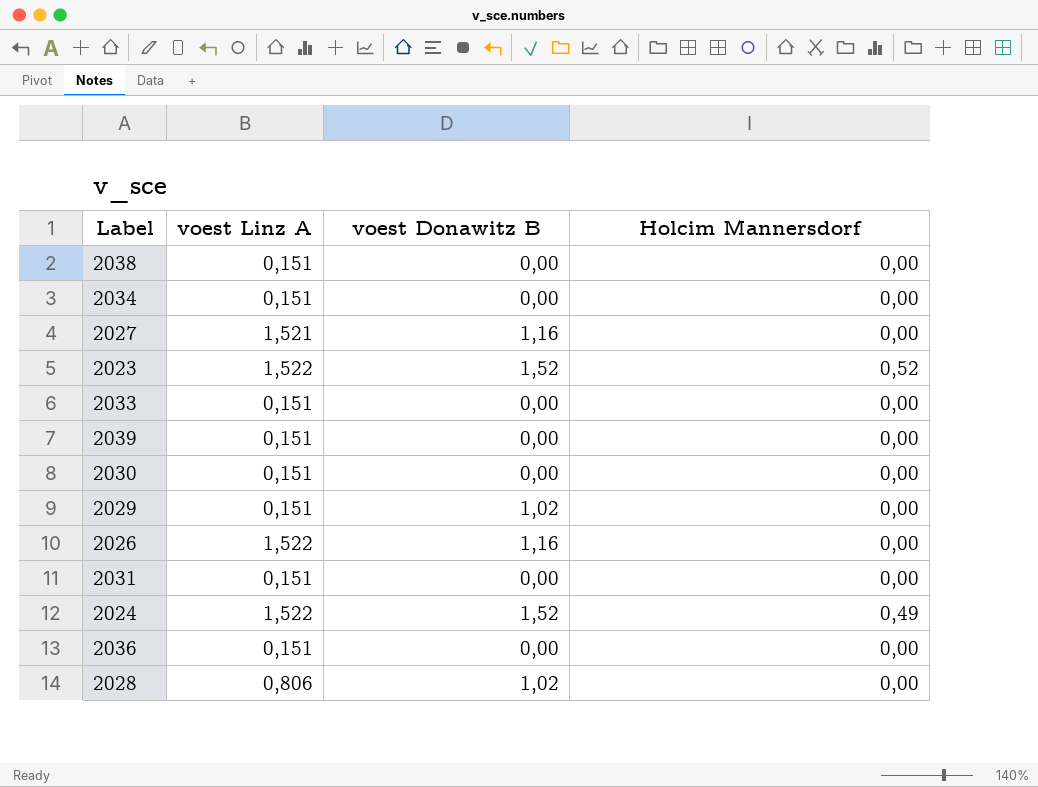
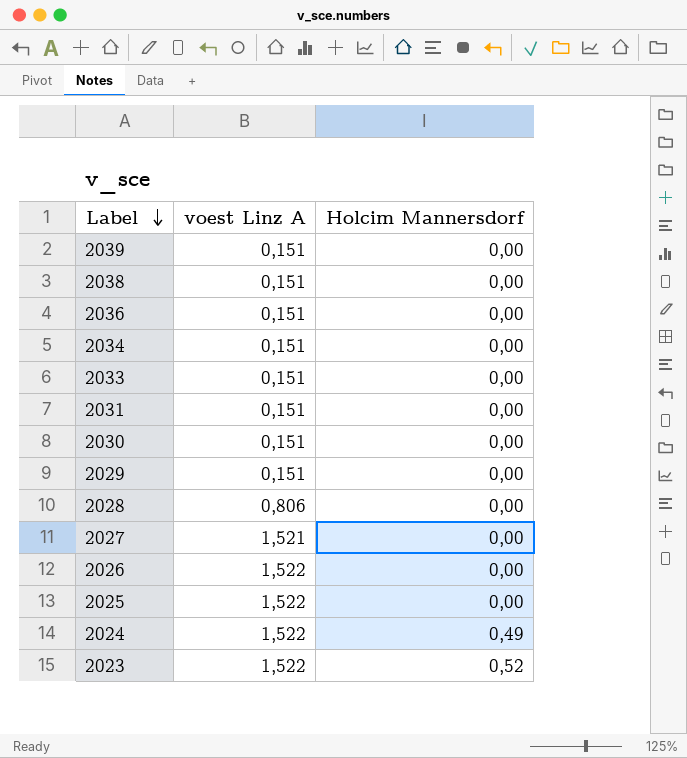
row order: none -> Label descending
column voest Donawitz B | position: 3 -> none
row 2025: none -> 1,522 | 0,00

